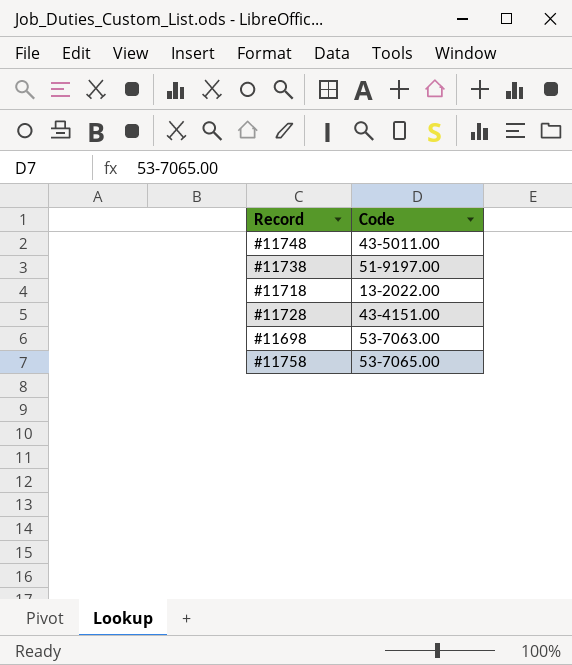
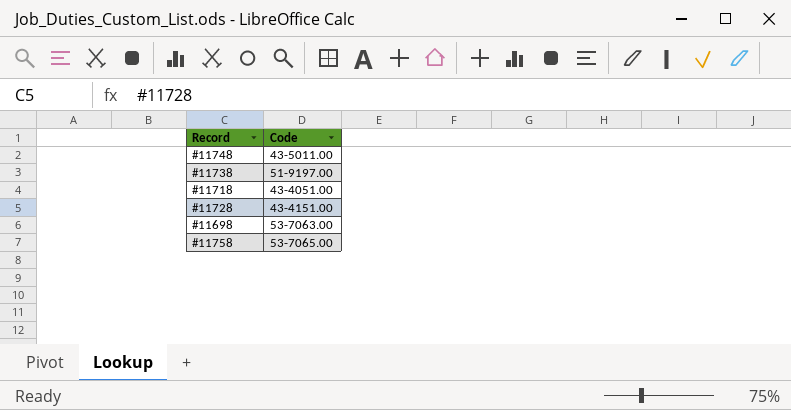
#11718 | Code: 13-2022.00 -> 43-4051.00

